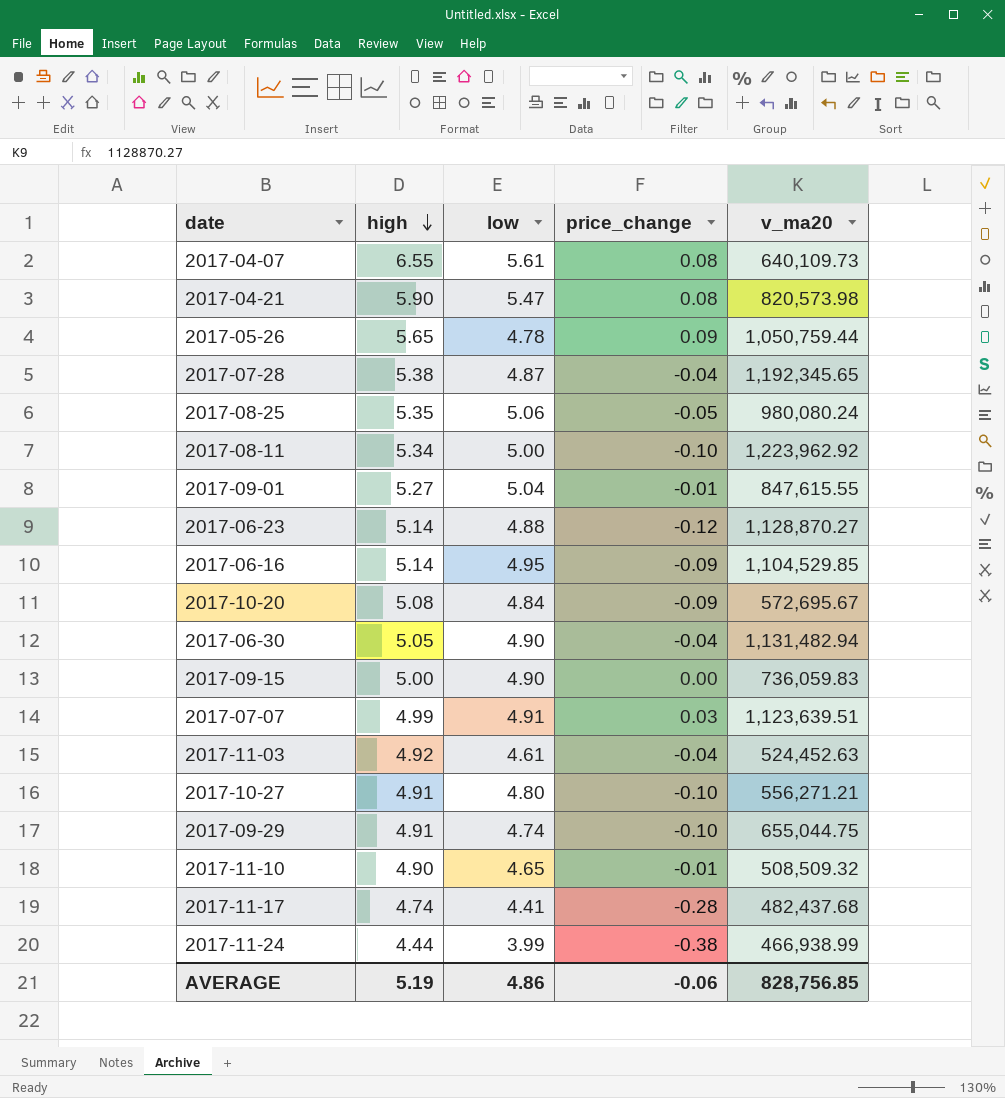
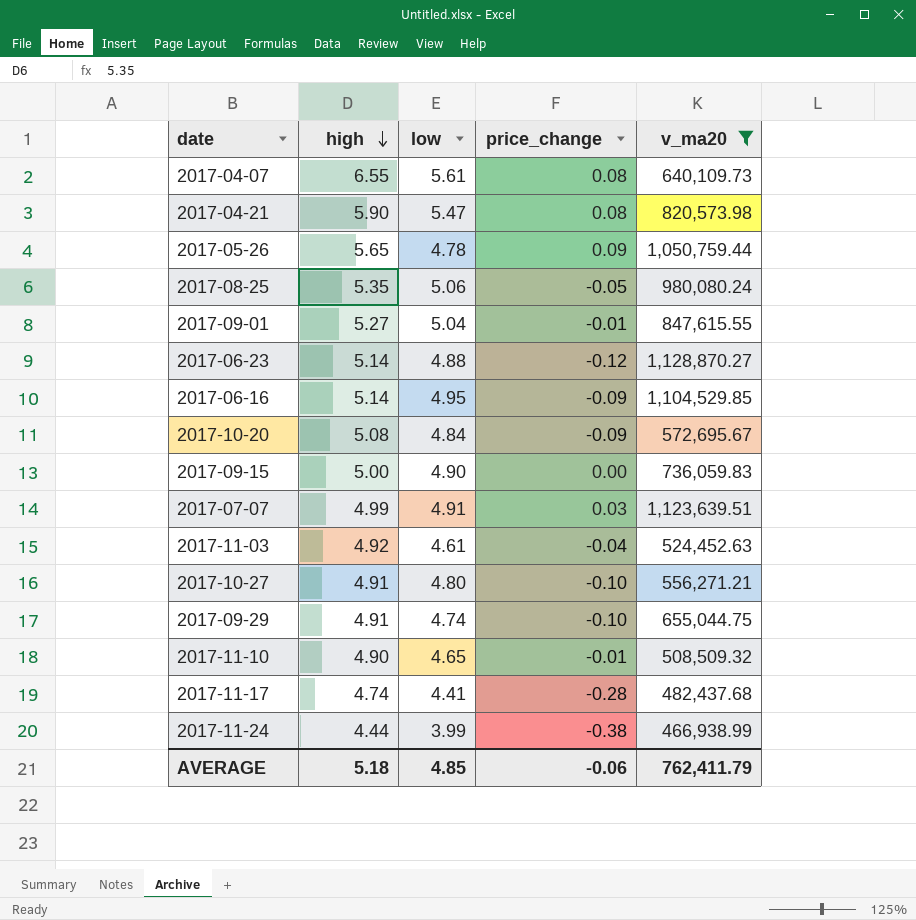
filter: none -> v_ma20 <= 1,128,870.27
AVERAGE | high: 5.19 -> 5.18
AVERAGE | low: 4.86 -> 4.85
AVERAGE | v_ma20: 828,756.85 -> 762,411.79

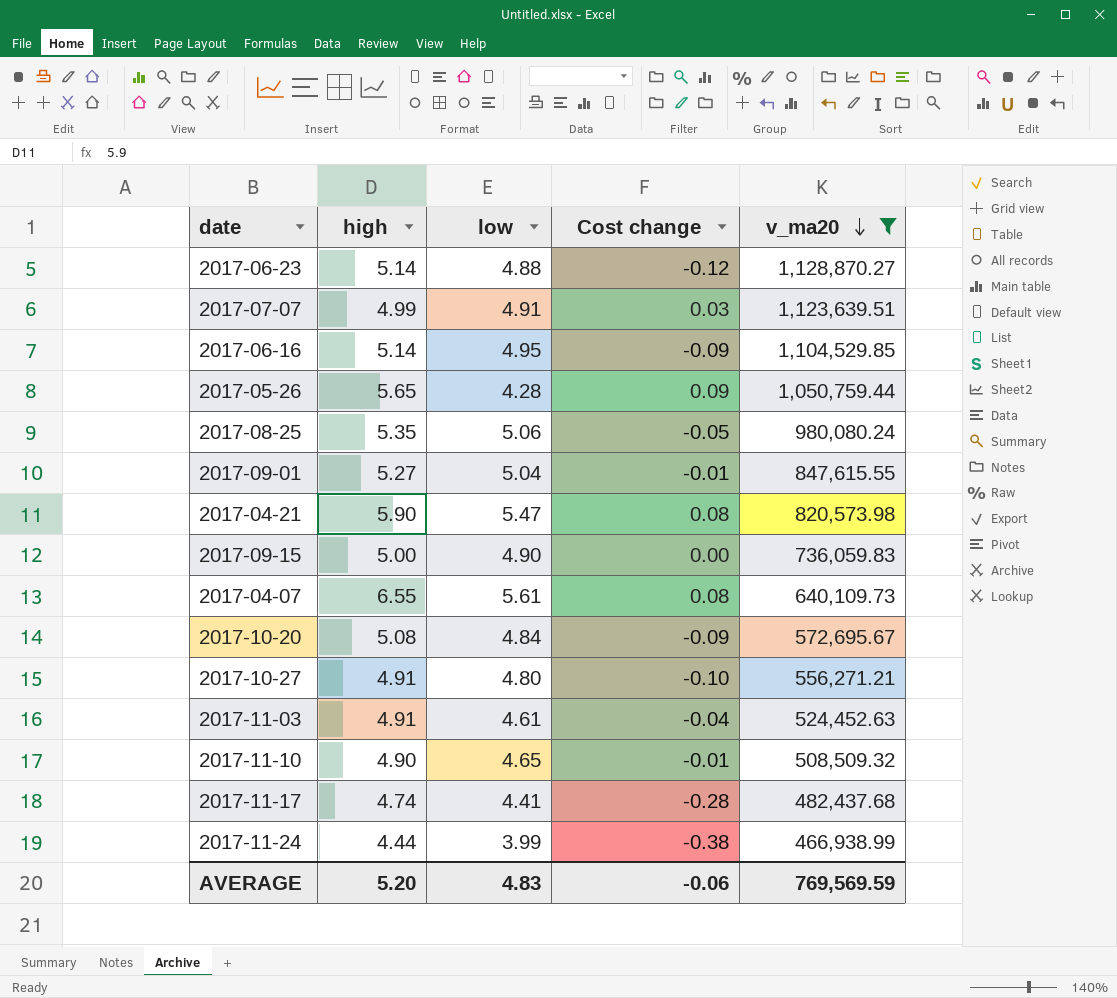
row order: high descending -> v_ma20 descending
column name: price_change -> Cost change
row 2017-09-29: 4.91 | 4.74 | -0.10 | 655,044.75 -> none
2017-05-26 | low: 4.78 -> 4.28
2017-11-03 | high: 4.92 -> 4.91
AVERAGE | high: 5.18 -> 5.20
AVERAGE | low: 4.85 -> 4.83
AVERAGE | v_ma20: 762,411.79 -> 769,569.59

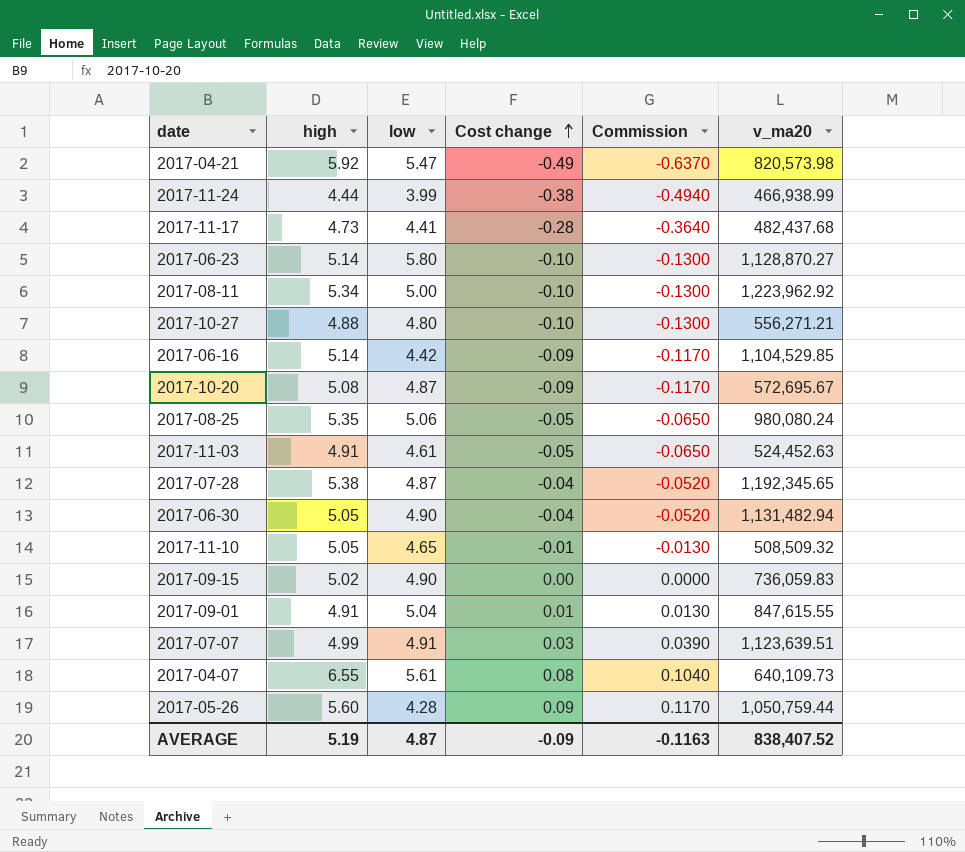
filter: v_ma20 <= 1,128,870.27 -> none
row order: v_ma20 descending -> Cost change ascending
column Commission | formula: none -> [Cost change] * 1.3
2017-04-21 | high: 5.90 -> 5.92
2017-04-21 | Cost change: 0.08 -> -0.49
2017-11-17 | high: 4.74 -> 4.73
2017-06-23 | low: 4.88 -> 5.80
2017-06-23 | Cost change: -0.12 -> -0.10
2017-10-27 | high: 4.91 -> 4.88
2017-06-16 | low: 4.95 -> 4.42
2017-10-20 | low: 4.84 -> 4.87
2017-11-03 | Cost change: -0.04 -> -0.05
2017-11-10 | high: 4.90 -> 5.05
2017-09-15 | high: 5.00 -> 5.02
2017-09-01 | high: 5.27 -> 4.91
2017-09-01 | Cost change: -0.01 -> 0.01
2017-05-26 | high: 5.65 -> 5.60
AVERAGE | high: 5.20 -> 5.19
AVERAGE | low: 4.83 -> 4.87
AVERAGE | Cost change: -0.06 -> -0.09
AVERAGE | v_ma20: 769,569.59 -> 838,407.52

